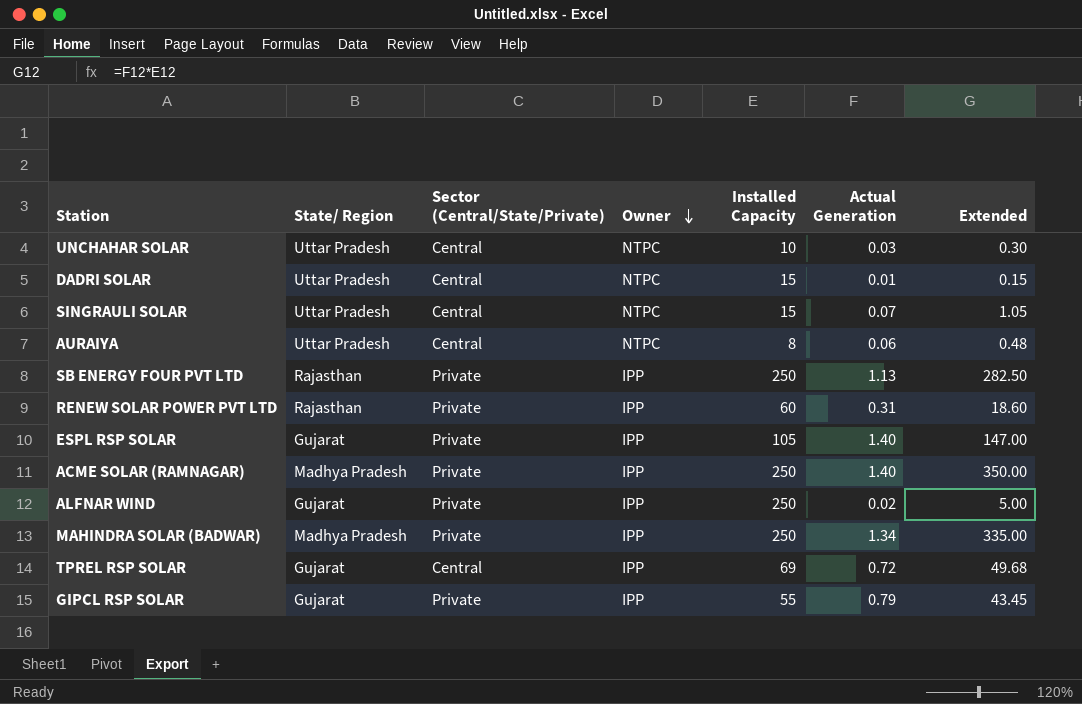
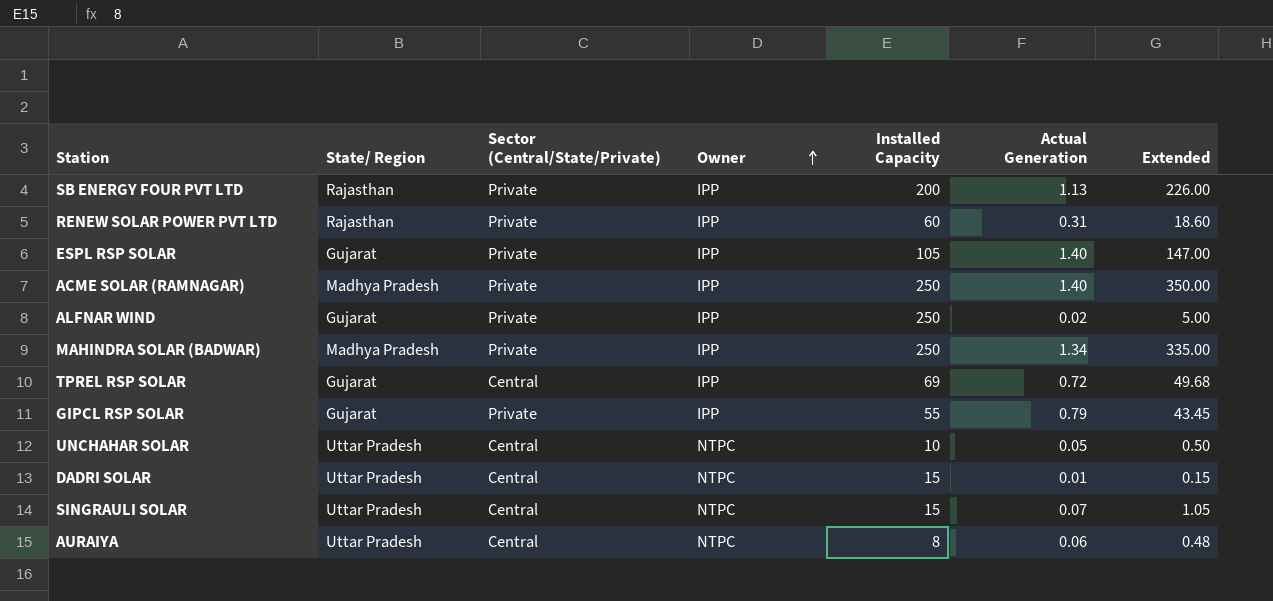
row order: Owner descending -> Owner ascending
SB ENERGY FOUR PVT LTD | Installed Capacity: 250 -> 200
SB ENERGY FOUR PVT LTD | Extended: 282.50 -> 226.00
UNCHAHAR SOLAR | Actual Generation: 0.03 -> 0.05
UNCHAHAR SOLAR | Extended: 0.30 -> 0.50

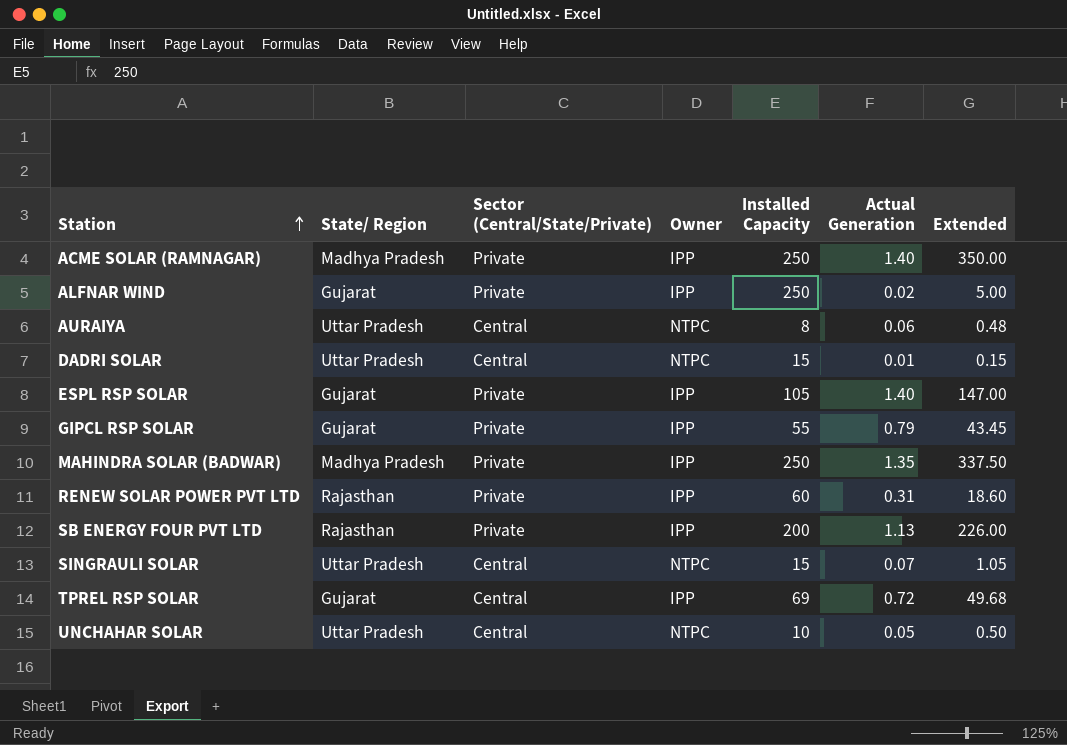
row order: Owner ascending -> Station ascending
MAHINDRA SOLAR (BADWAR) | Actual Generation: 1.34 -> 1.35
MAHINDRA SOLAR (BADWAR) | Extended: 335.00 -> 337.50

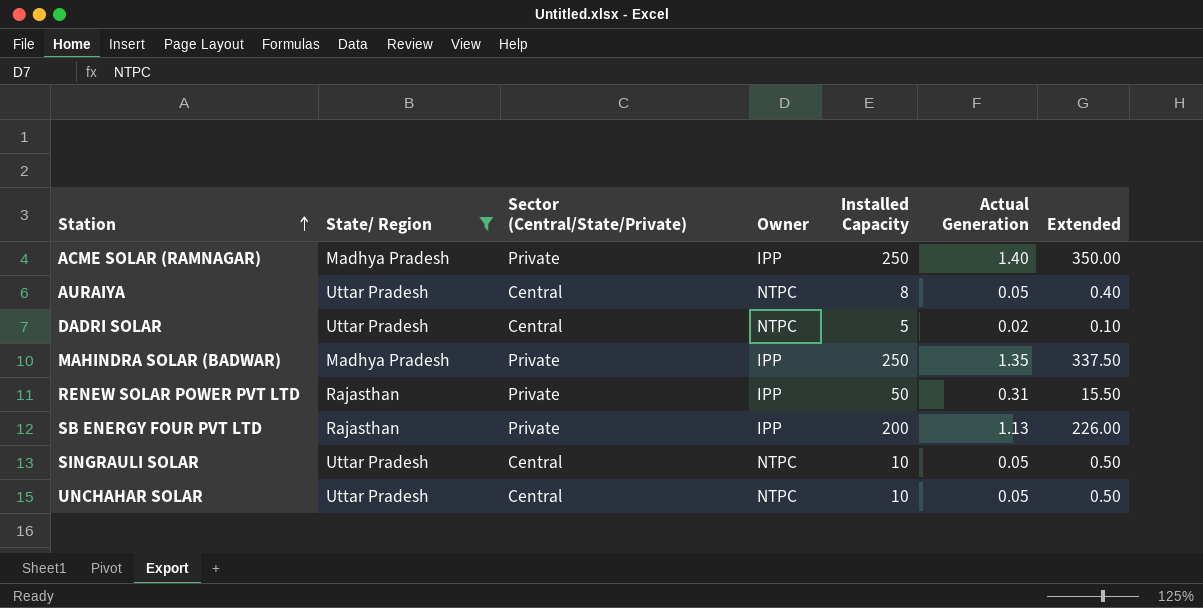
filter: none -> State/ Region != Gujarat
AURAIYA | Actual Generation: 0.06 -> 0.05
AURAIYA | Extended: 0.48 -> 0.40
DADRI SOLAR | Installed Capacity: 15 -> 5
DADRI SOLAR | Actual Generation: 0.01 -> 0.02
DADRI SOLAR | Extended: 0.15 -> 0.10
RENEW SOLAR POWER PVT LTD | Installed Capacity: 60 -> 50
RENEW SOLAR POWER PVT LTD | Extended: 18.60 -> 15.50
SINGRAULI SOLAR | Installed Capacity: 15 -> 10
SINGRAULI SOLAR | Actual Generation: 0.07 -> 0.05
SINGRAULI SOLAR | Extended: 1.05 -> 0.50

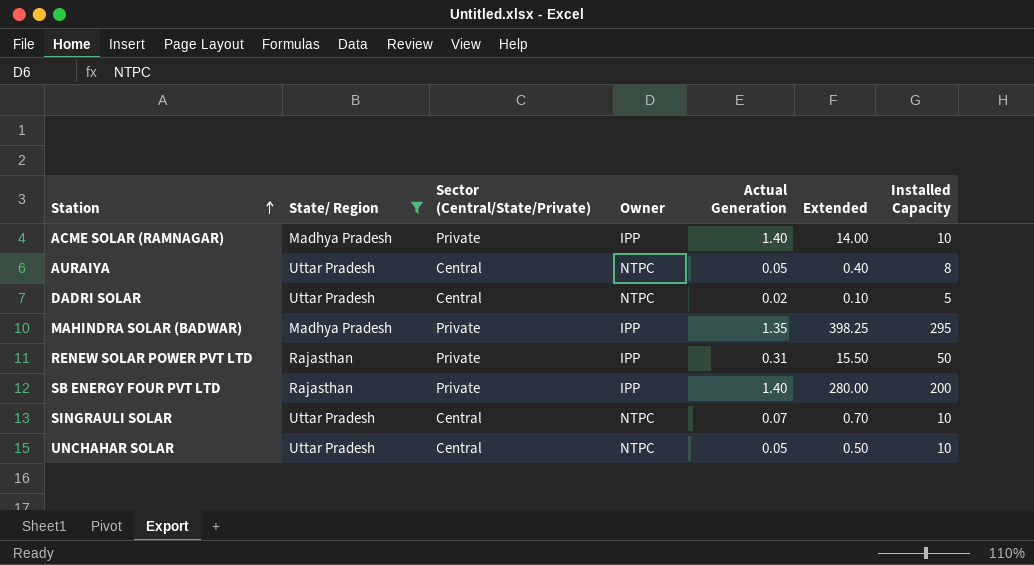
column Installed Capacity | position: 5 -> 7
ACME SOLAR (RAMNAGAR) | Extended: 350.00 -> 14.00
ACME SOLAR (RAMNAGAR) | Installed Capacity: 250 -> 10
MAHINDRA SOLAR (BADWAR) | Extended: 337.50 -> 398.25
MAHINDRA SOLAR (BADWAR) | Installed Capacity: 250 -> 295
SB ENERGY FOUR PVT LTD | Actual Generation: 1.13 -> 1.40
SB ENERGY FOUR PVT LTD | Extended: 226.00 -> 280.00
SINGRAULI SOLAR | Actual Generation: 0.05 -> 0.07
SINGRAULI SOLAR | Extended: 0.50 -> 0.70

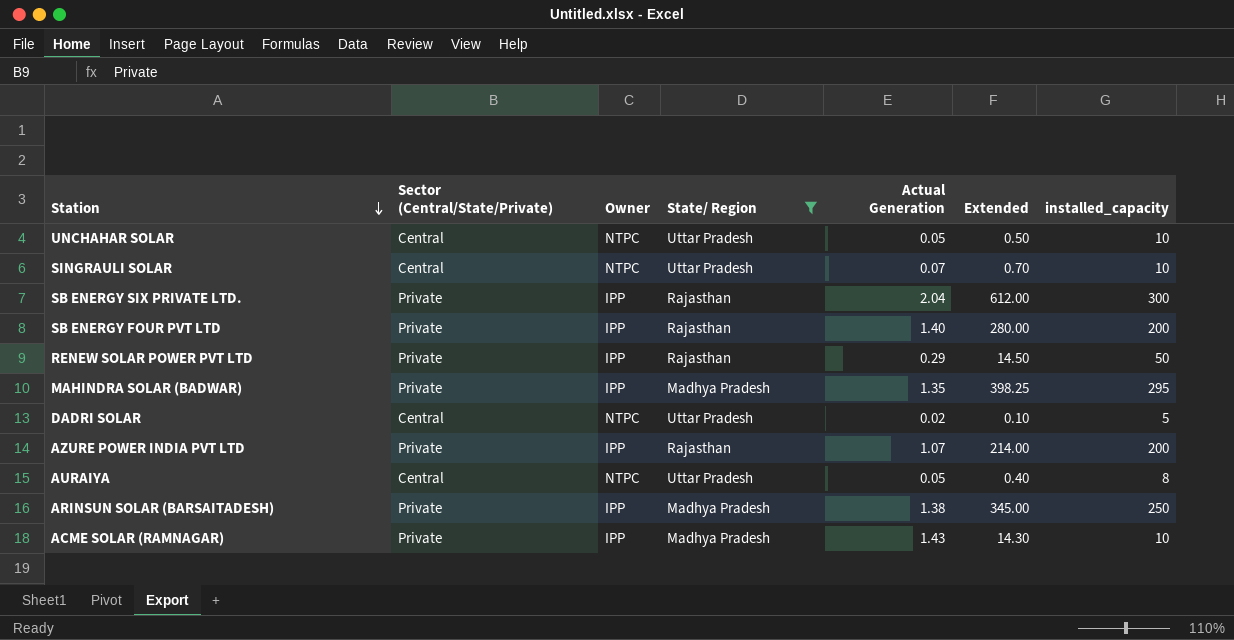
row order: Station ascending -> Station descending
column State/ Region | position: 2 -> 4
column name: Installed Capacity -> installed_capacity
row SB ENERGY SIX PRIVATE LTD.: none -> Private | IPP | Rajasthan | 2.04 | 612.00 | 300
RENEW SOLAR POWER PVT LTD | Actual Generation: 0.31 -> 0.29
RENEW SOLAR POWER PVT LTD | Extended: 15.50 -> 14.50
row AZURE POWER INDIA PVT LTD: none -> Private | IPP | Rajasthan | 1.07 | 214.00 | 200
row ARINSUN SOLAR (BARSAITADESH): none -> Private | IPP | Madhya Pradesh | 1.38 | 345.00 | 250
ACME SOLAR (RAMNAGAR) | Actual Generation: 1.40 -> 1.43
ACME SOLAR (RAMNAGAR) | Extended: 14.00 -> 14.30

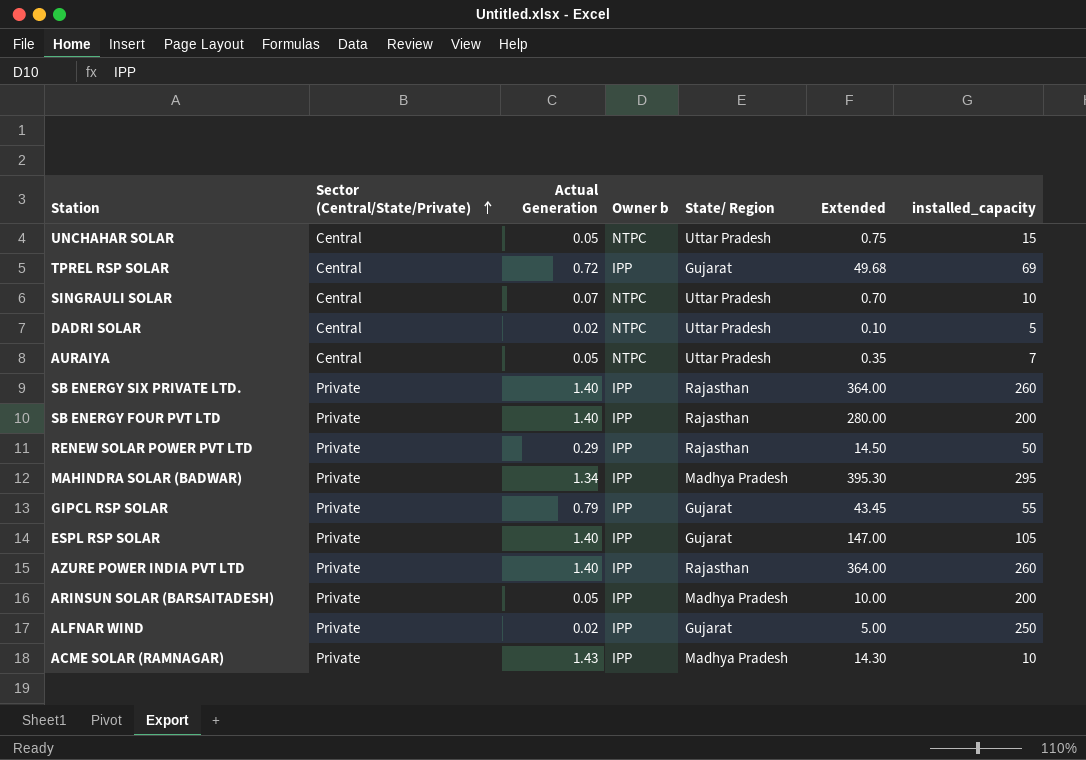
filter: State/ Region != Gujarat -> none
row order: Station descending -> Sector (Central/State/Private) ascending
column Actual Generation | position: 5 -> 3
column name: Owner -> Owner b
UNCHAHAR SOLAR | Extended: 0.50 -> 0.75
UNCHAHAR SOLAR | installed_capacity: 10 -> 15
AURAIYA | Extended: 0.40 -> 0.35
AURAIYA | installed_capacity: 8 -> 7
SB ENERGY SIX PRIVATE LTD. | Actual Generation: 2.04 -> 1.40
SB ENERGY SIX PRIVATE LTD. | Extended: 612.00 -> 364.00
SB ENERGY SIX PRIVATE LTD. | installed_capacity: 300 -> 260
MAHINDRA SOLAR (BADWAR) | Actual Generation: 1.35 -> 1.34
MAHINDRA SOLAR (BADWAR) | Extended: 398.25 -> 395.30
AZURE POWER INDIA PVT LTD | Actual Generation: 1.07 -> 1.40
AZURE POWER INDIA PVT LTD | Extended: 214.00 -> 364.00
AZURE POWER INDIA PVT LTD | installed_capacity: 200 -> 260
ARINSUN SOLAR (BARSAITADESH) | Actual Generation: 1.38 -> 0.05
ARINSUN SOLAR (BARSAITADESH) | Extended: 345.00 -> 10.00
ARINSUN SOLAR (BARSAITADESH) | installed_capacity: 250 -> 200

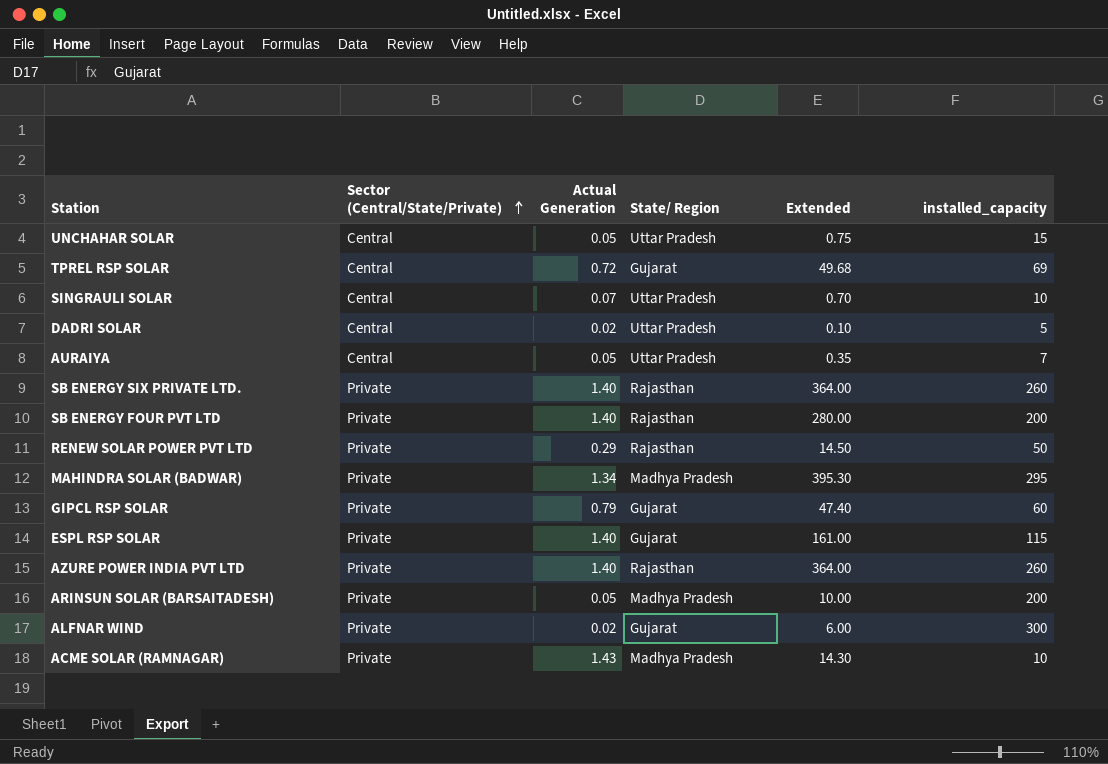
column Owner b | position: 4 -> none
GIPCL RSP SOLAR | Extended: 43.45 -> 47.40
GIPCL RSP SOLAR | installed_capacity: 55 -> 60
ESPL RSP SOLAR | Extended: 147.00 -> 161.00
ESPL RSP SOLAR | installed_capacity: 105 -> 115
ALFNAR WIND | Extended: 5.00 -> 6.00
ALFNAR WIND | installed_capacity: 250 -> 300

